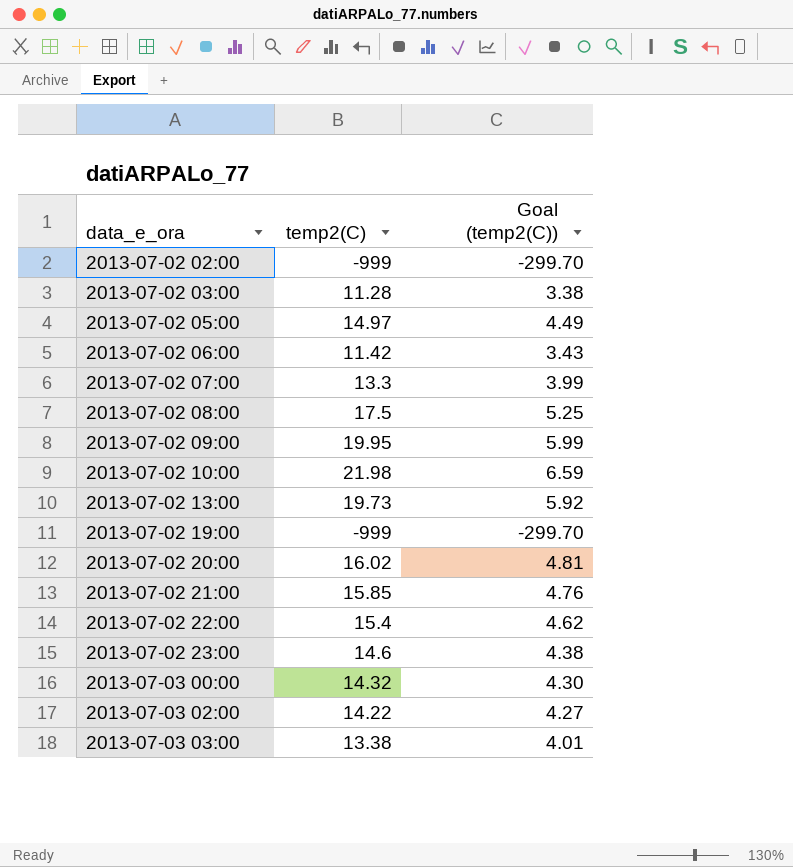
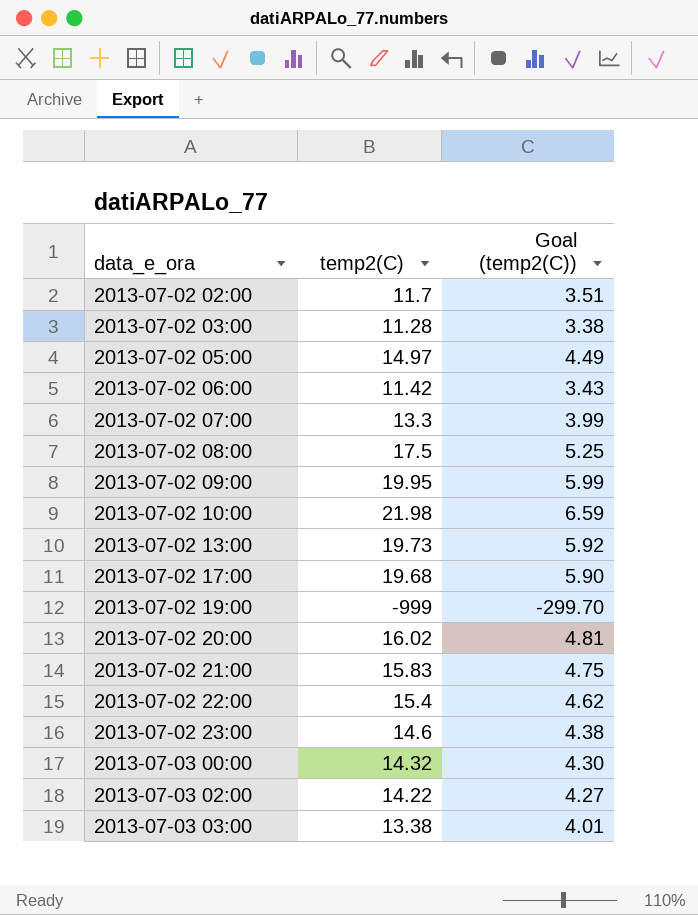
2013-07-02 02:00 | temp2(C): -999 -> 11.7
2013-07-02 02:00 | Goal (temp2(C)): -299.70 -> 3.51
row 2013-07-02 17:00: none -> 19.68 | 5.90
2013-07-02 21:00 | temp2(C): 15.85 -> 15.83
2013-07-02 21:00 | Goal (temp2(C)): 4.76 -> 4.75

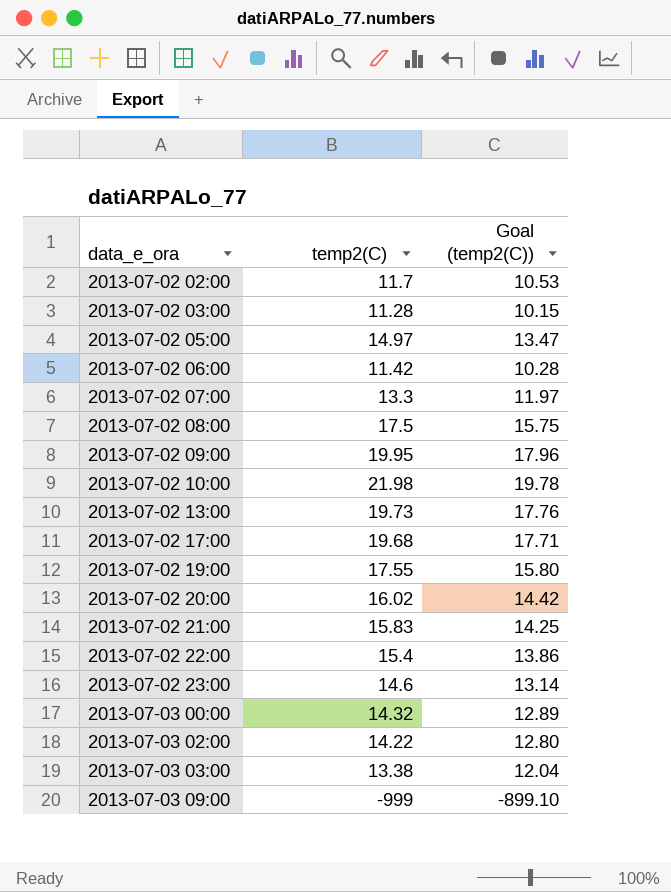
column Goal (temp2(C)) | formula: [temp2(C)] * 0.3 -> [temp2(C)] * 0.9
2013-07-02 19:00 | temp2(C): -999 -> 17.55
row 2013-07-03 09:00: none -> -999 | -899.10

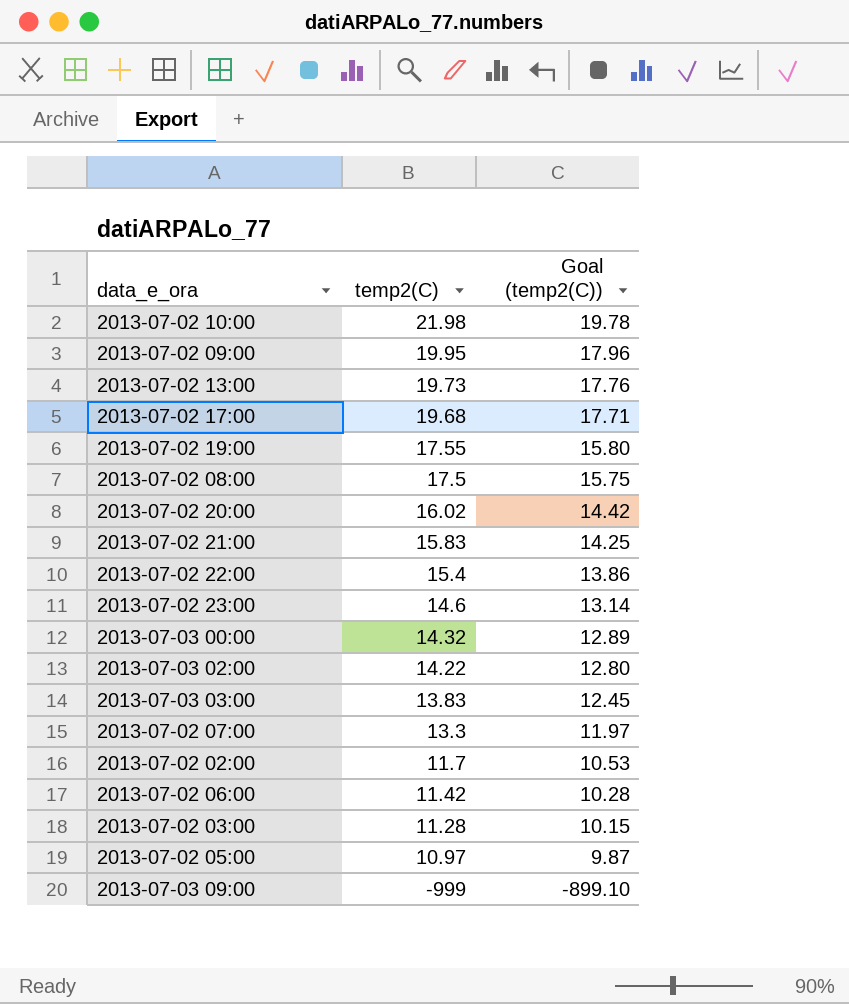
row order: data_e_ora ascending -> temp2(C) descending
2013-07-03 03:00 | temp2(C): 13.38 -> 13.83
2013-07-03 03:00 | Goal (temp2(C)): 12.04 -> 12.45
2013-07-02 05:00 | temp2(C): 14.97 -> 10.97
2013-07-02 05:00 | Goal (temp2(C)): 13.47 -> 9.87

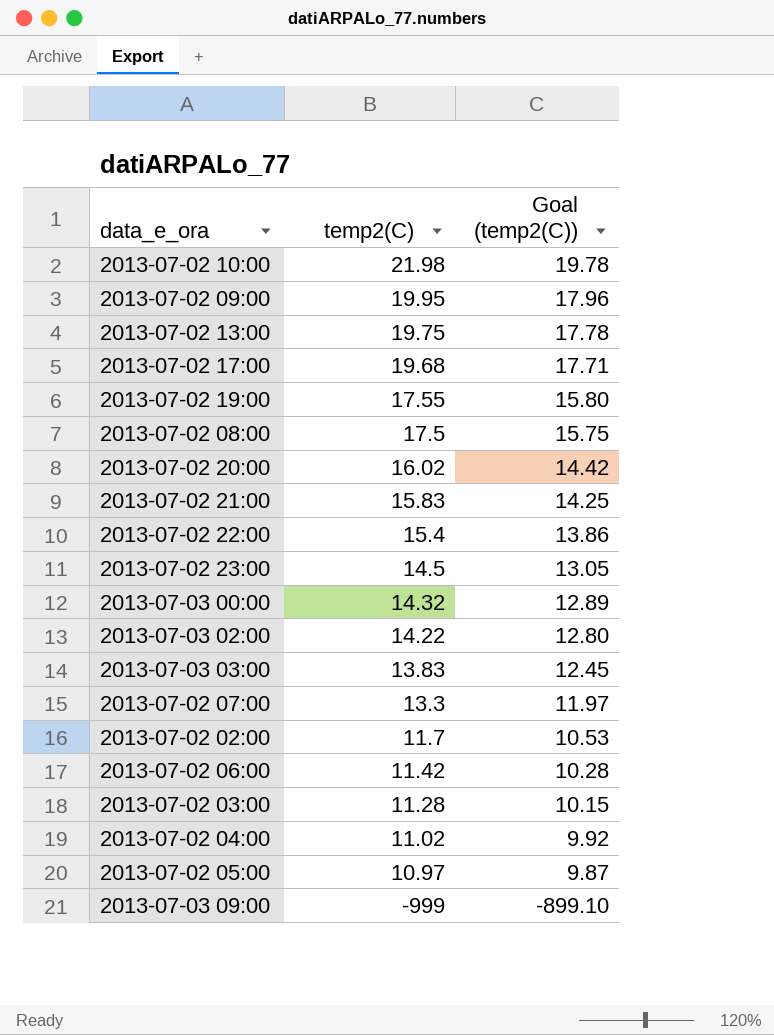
2013-07-02 13:00 | temp2(C): 19.73 -> 19.75
2013-07-02 13:00 | Goal (temp2(C)): 17.76 -> 17.78
2013-07-02 23:00 | temp2(C): 14.6 -> 14.5
2013-07-02 23:00 | Goal (temp2(C)): 13.14 -> 13.05
row 2013-07-02 04:00: none -> 11.02 | 9.92

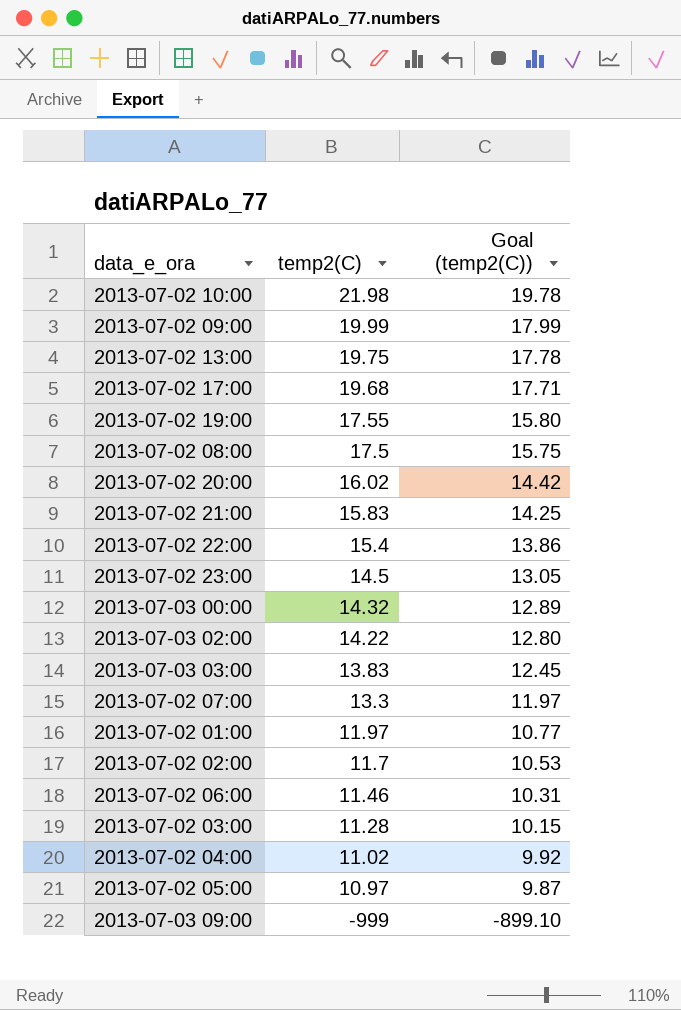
2013-07-02 09:00 | temp2(C): 19.95 -> 19.99
2013-07-02 09:00 | Goal (temp2(C)): 17.96 -> 17.99
row 2013-07-02 01:00: none -> 11.97 | 10.77
2013-07-02 06:00 | temp2(C): 11.42 -> 11.46
2013-07-02 06:00 | Goal (temp2(C)): 10.28 -> 10.31

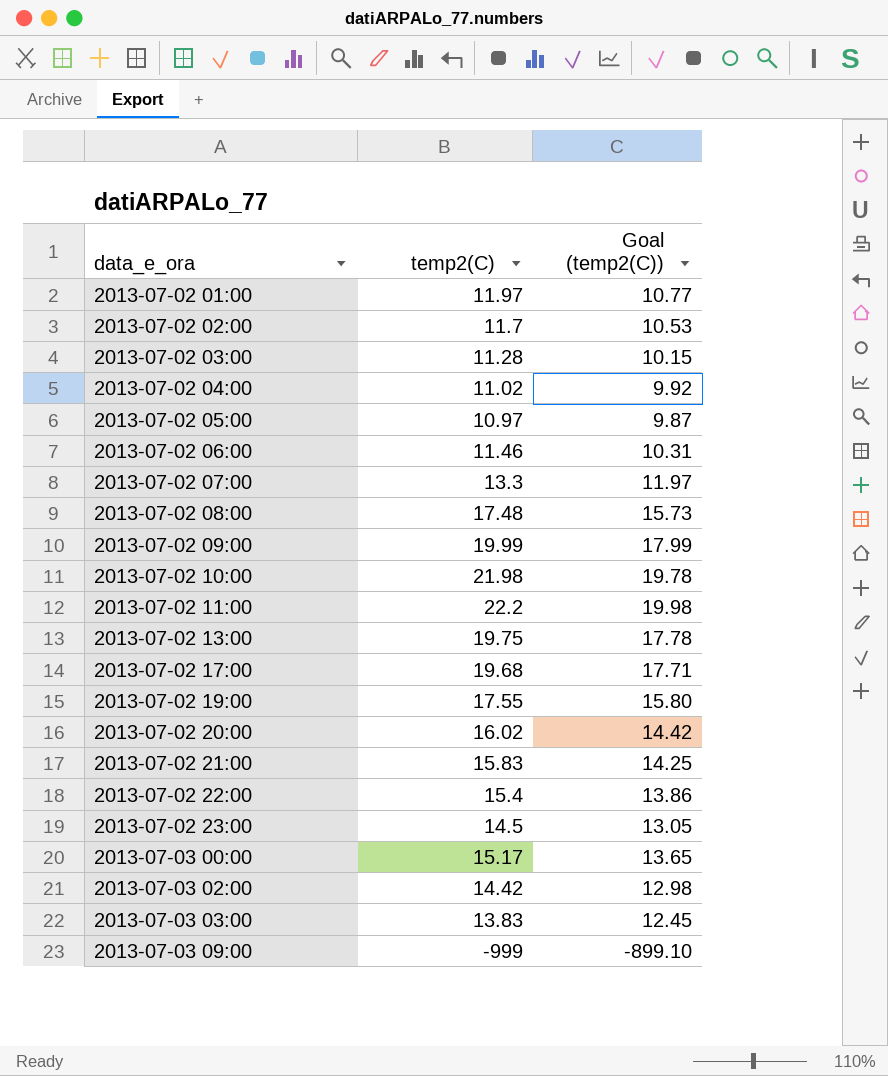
row order: temp2(C) descending -> data_e_ora ascending
2013-07-02 08:00 | temp2(C): 17.5 -> 17.48
2013-07-02 08:00 | Goal (temp2(C)): 15.75 -> 15.73
row 2013-07-02 11:00: none -> 22.2 | 19.98
2013-07-03 00:00 | temp2(C): 14.32 -> 15.17
2013-07-03 00:00 | Goal (temp2(C)): 12.89 -> 13.65
2013-07-03 02:00 | temp2(C): 14.22 -> 14.42
2013-07-03 02:00 | Goal (temp2(C)): 12.80 -> 12.98

